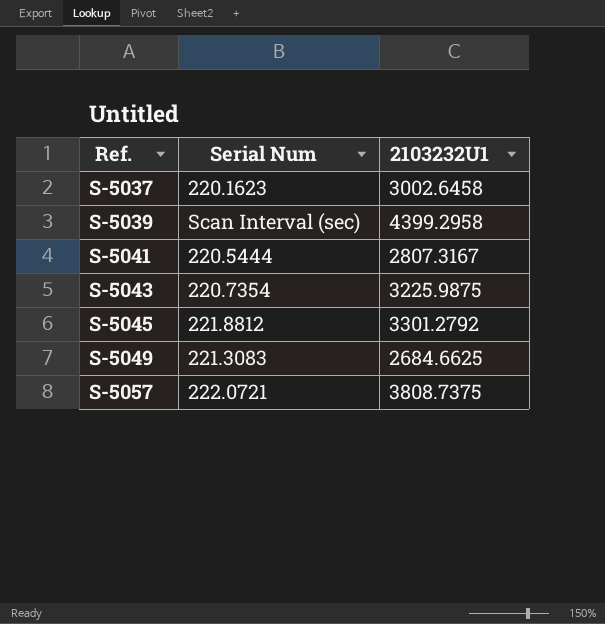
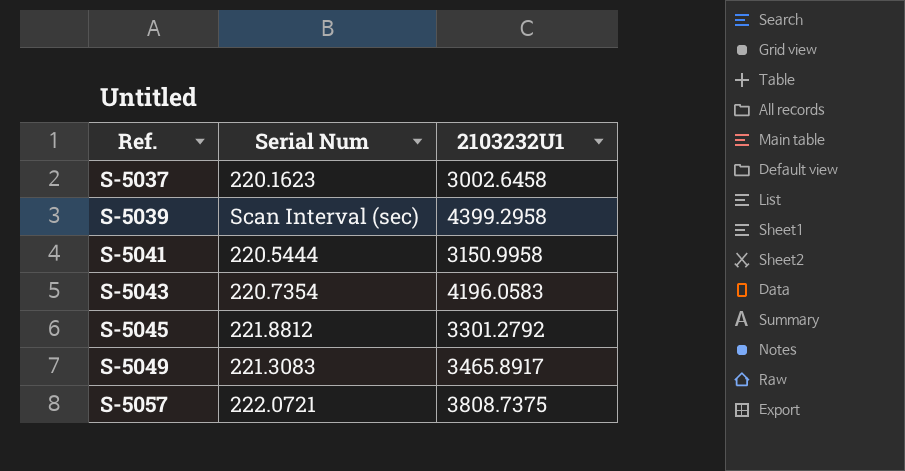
S-5041 | 2103232U1: 2807.3167 -> 3150.9958
S-5043 | 2103232U1: 3225.9875 -> 4196.0583
S-5049 | 2103232U1: 2684.6625 -> 3465.8917

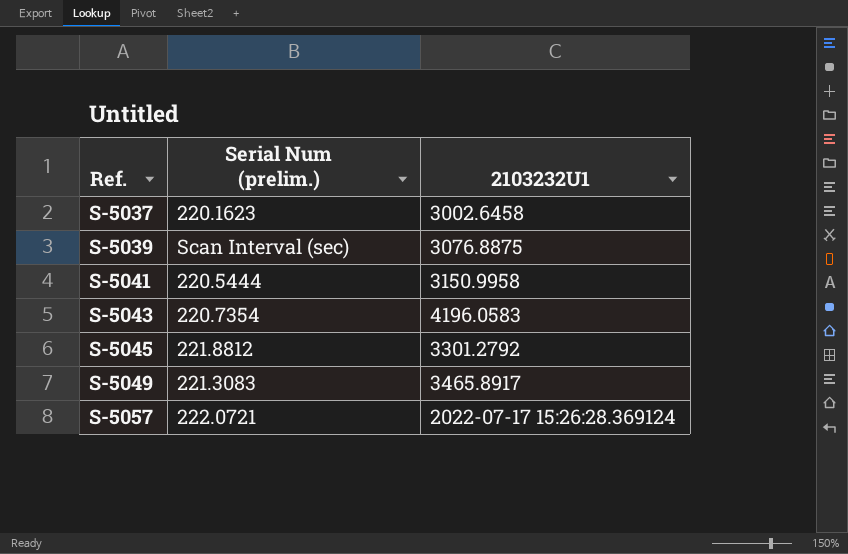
column name: Serial Num -> Serial Num (prelim.)
S-5039 | 2103232U1: 4399.2958 -> 3076.8875
S-5057 | 2103232U1: 3808.7375 -> 2022-07-17 15:26:28.369124

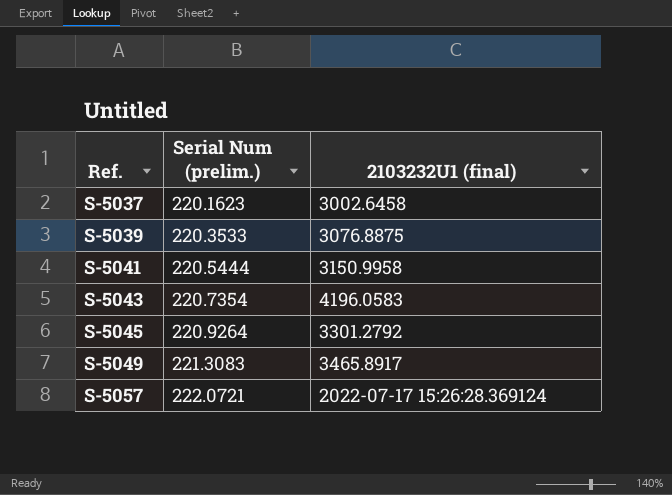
column name: 2103232U1 -> 2103232U1 (final)
S-5039 | Serial Num (prelim.): Scan Interval (sec) -> 220.3533
S-5045 | Serial Num (prelim.): 221.8812 -> 220.9264

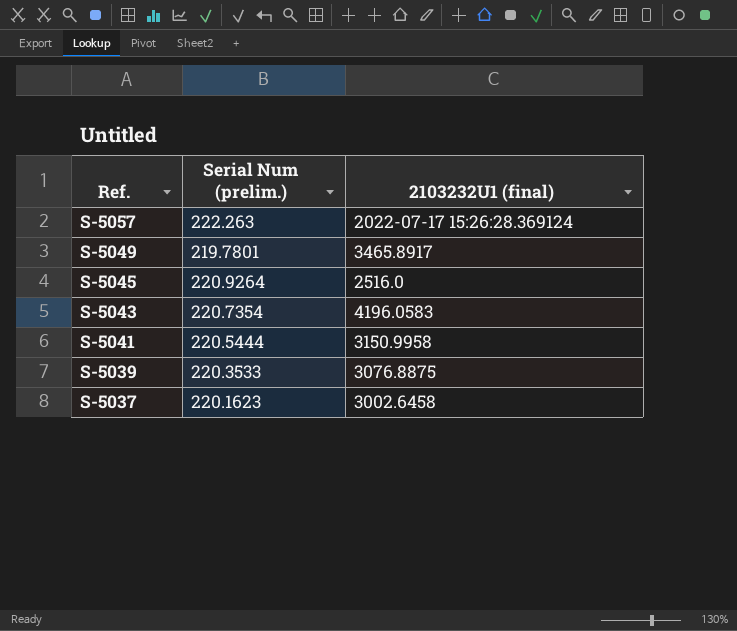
row order: Ref. ascending -> Ref. descending
S-5057 | Serial Num (prelim.): 222.0721 -> 222.263
S-5049 | Serial Num (prelim.): 221.3083 -> 219.7801
S-5045 | 2103232U1 (final): 3301.2792 -> 2516.0

